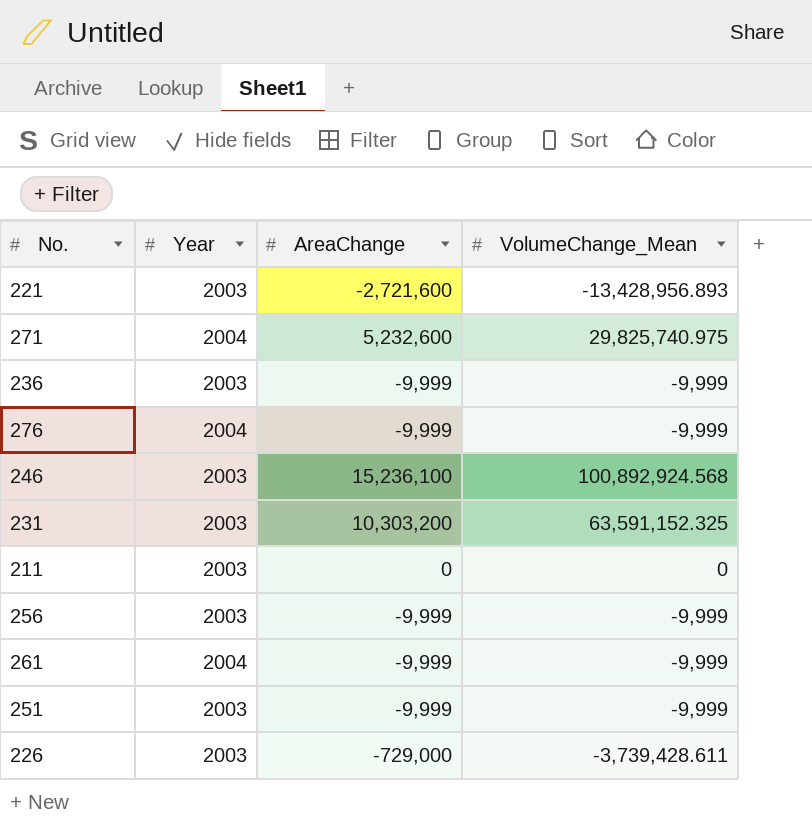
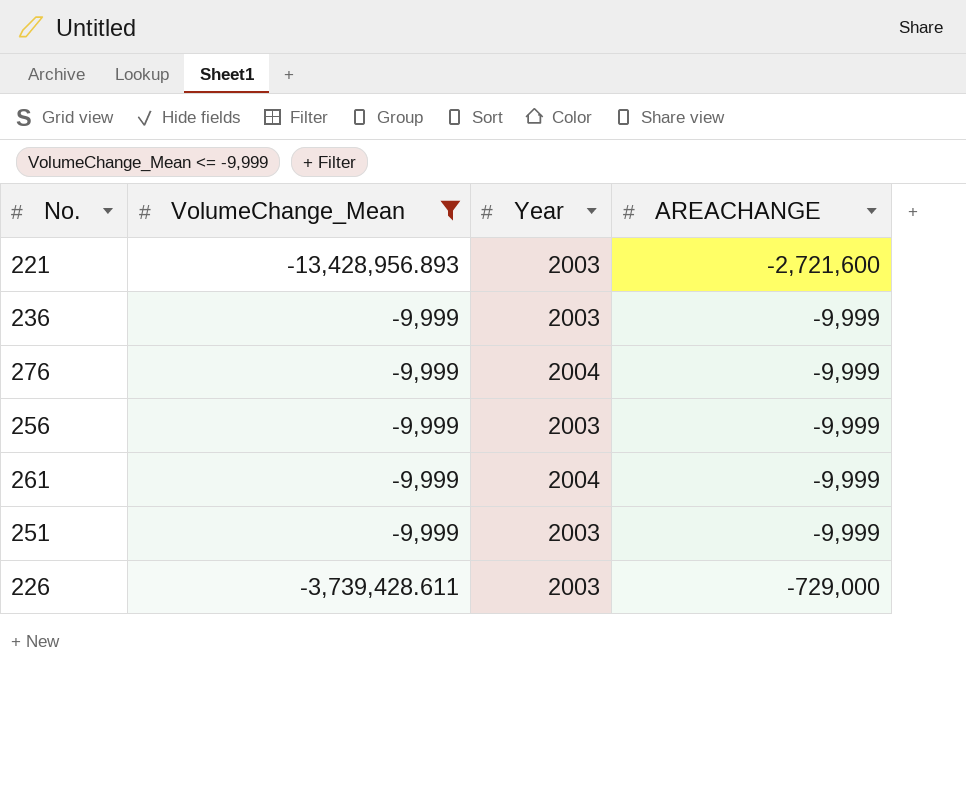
filter: none -> VolumeChange_Mean <= -9,999
column VolumeChange_Mean | position: 4 -> 2
column name: AreaChange -> AREACHANGE

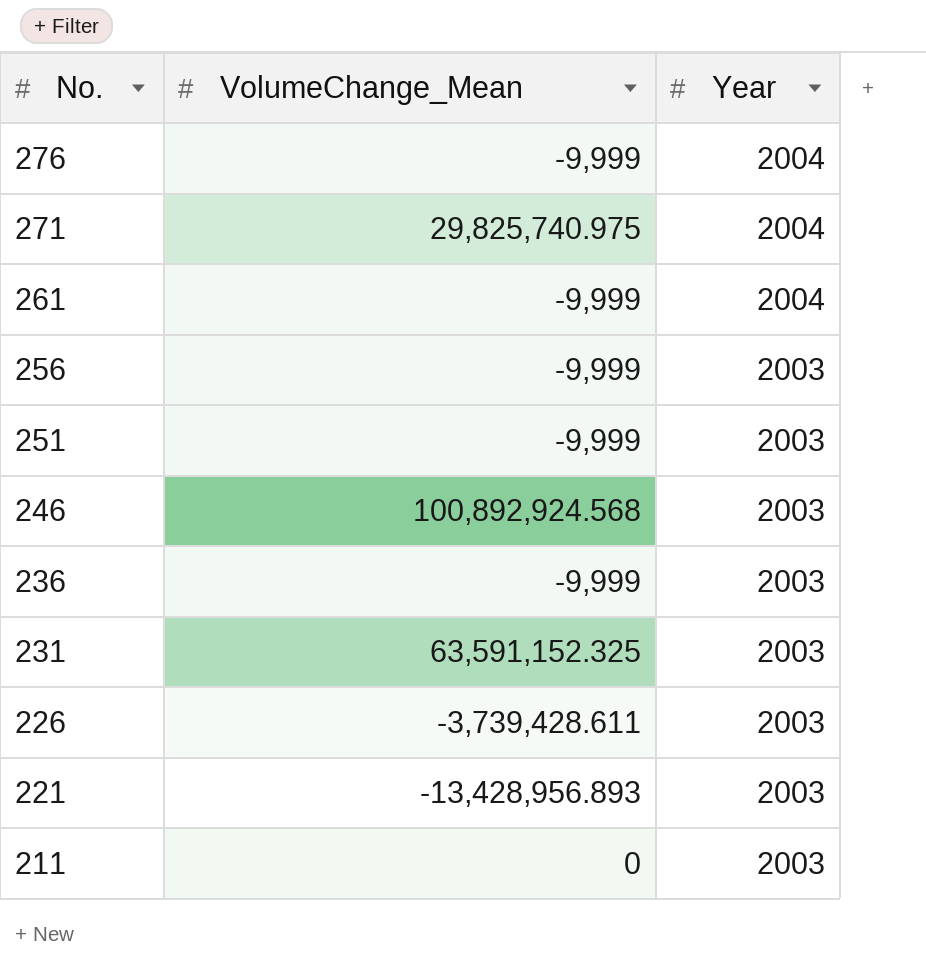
filter: VolumeChange_Mean <= -9,999 -> none
row order: none -> No. descending
column AREACHANGE | position: 4 -> none

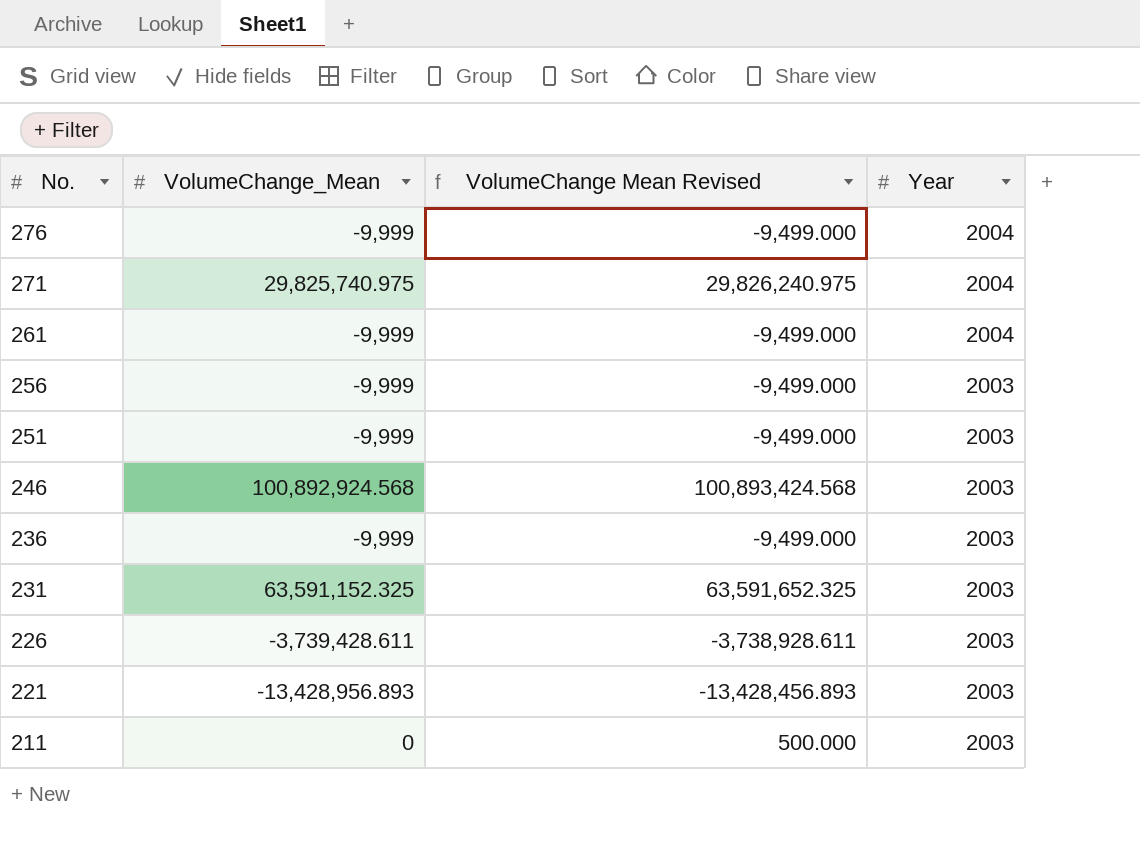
column VolumeChange Mean Revised | formula: none -> [VolumeChange_Mean] + 500

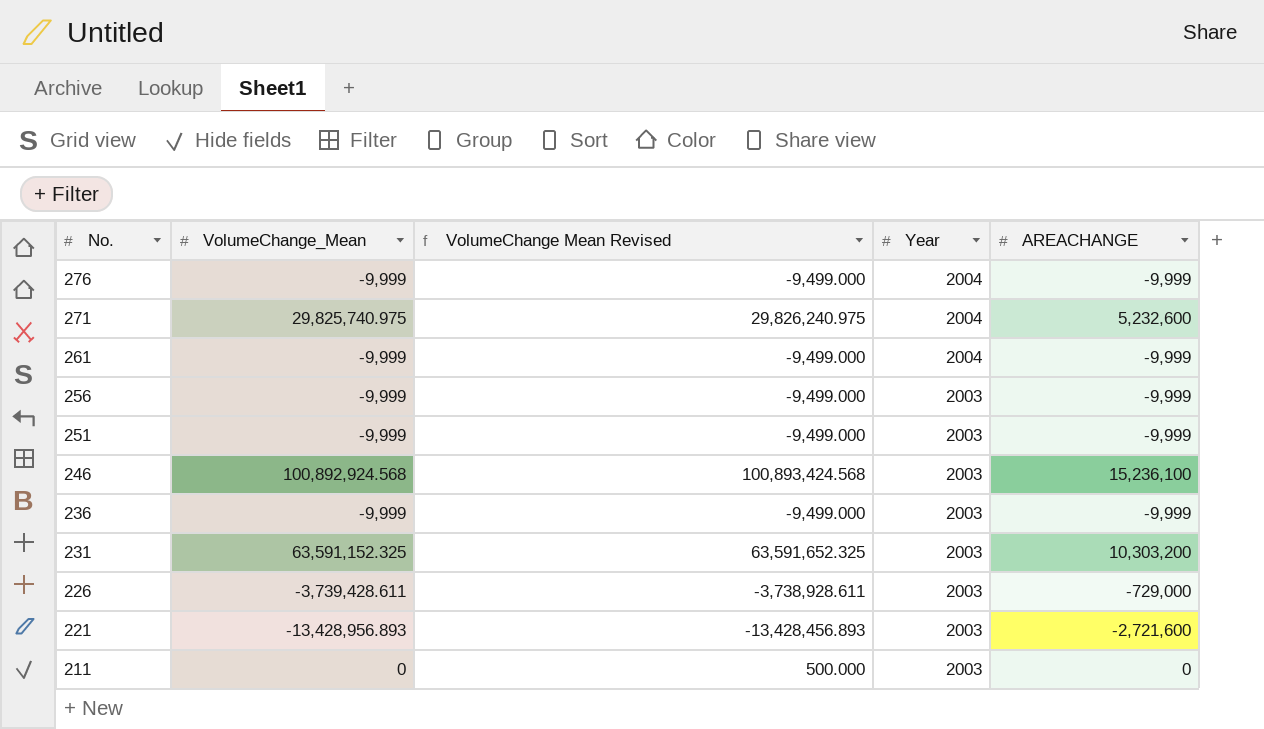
column AREACHANGE | position: none -> 5

